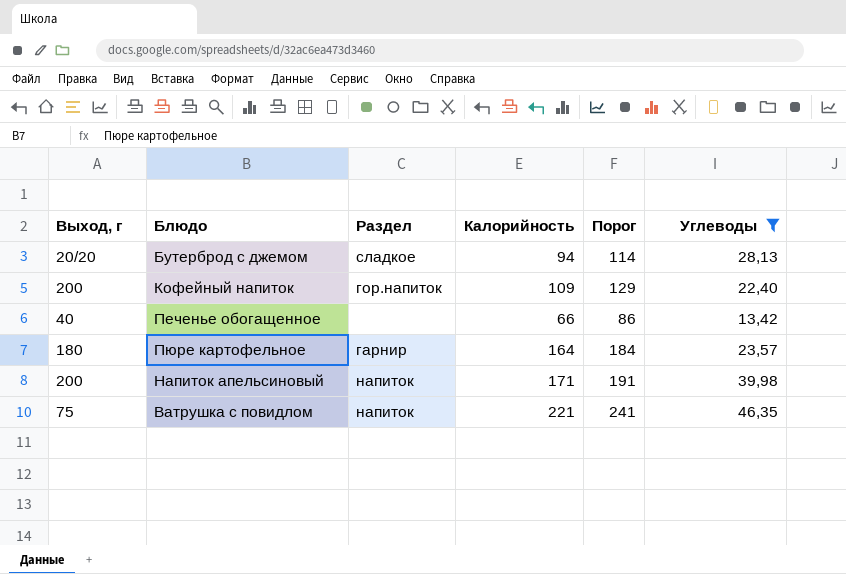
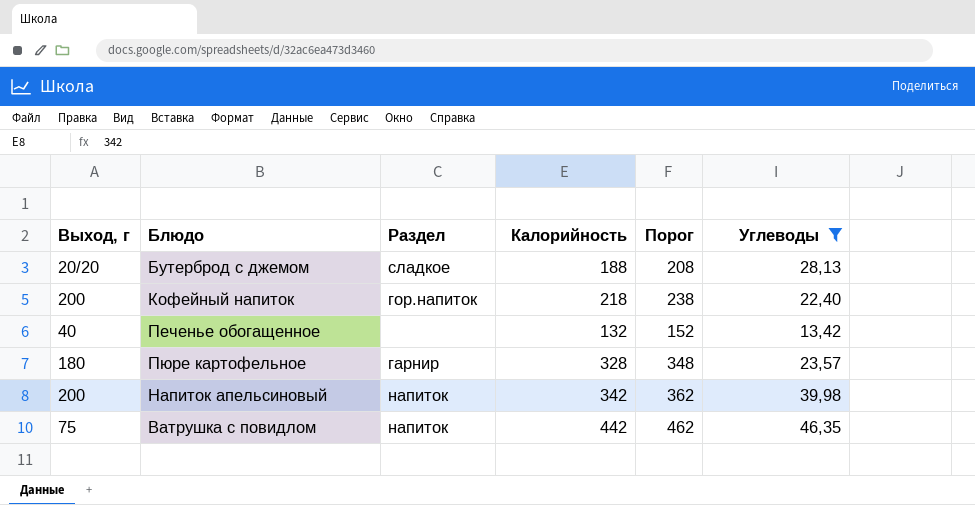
Бутерброд с джемом | Калорийность: 94 -> 188
Бутерброд с джемом | Порог: 114 -> 208
Кофейный напиток | Калорийность: 109 -> 218
Кофейный напиток | Порог: 129 -> 238
Печенье обогащенное | Калорийность: 66 -> 132
Печенье обогащенное | Порог: 86 -> 152
Пюре картофельное | Калорийность: 164 -> 328
Пюре картофельное | Порог: 184 -> 348
Напиток апельсиновый | Калорийность: 171 -> 342
Напиток апельсиновый | Порог: 191 -> 362
Ватрушка с повидлом | Калорийность: 221 -> 442
Ватрушка с повидлом | Порог: 241 -> 462

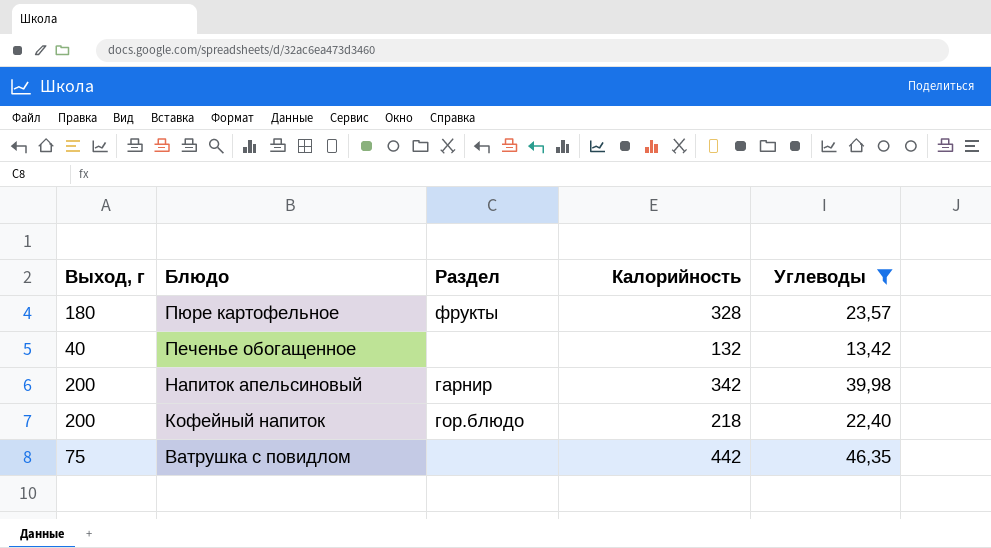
row order: none -> Блюдо descending
column Порог | formula: [Калорийность] + 20 -> none
row Бутерброд с джемом: 20/20 | сладкое | 188 | 208 | 28,13 -> none
Пюре картофельное | Раздел: гарнир -> фрукты
Напиток апельсиновый | Раздел: напиток -> гарнир
Кофейный напиток | Раздел: гор.напиток -> гор.блюдо
Ватрушка с повидлом | Раздел: напиток -> none

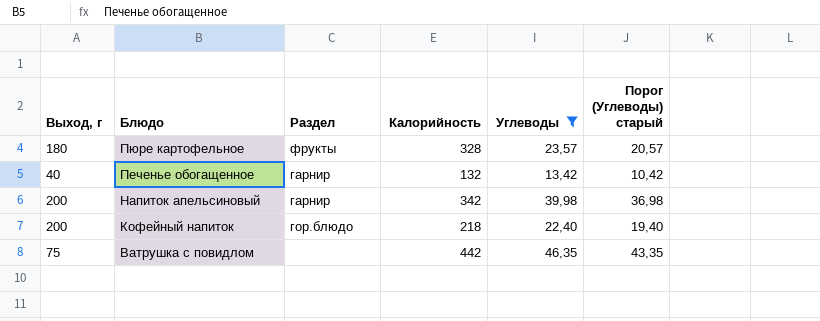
column Порог (Углеводы) старый | formula: none -> [Углеводы] - 3
Печенье обогащенное | Раздел: none -> гарнир

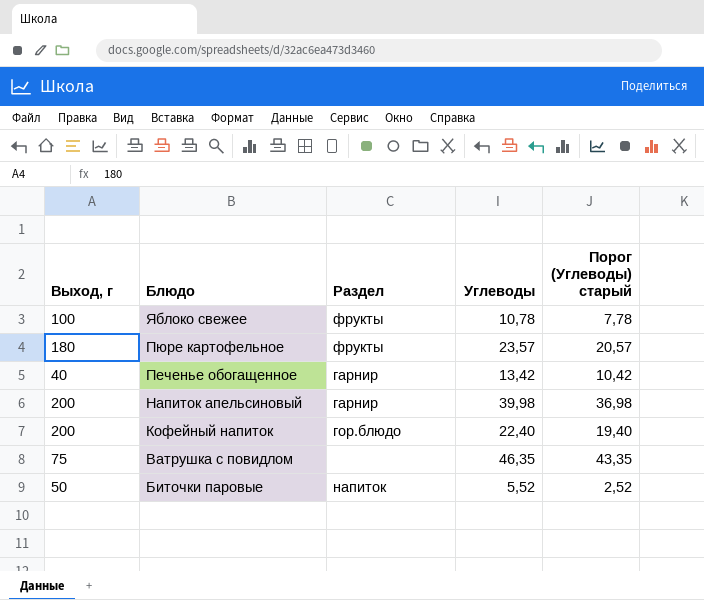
filter: Углеводы >= 13,42 -> none
column Калорийность | position: 4 -> none

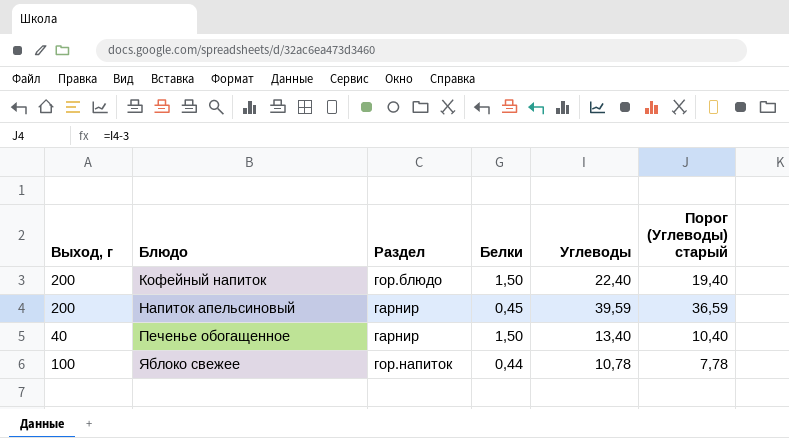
row order: Блюдо descending -> Блюдо ascending
column Белки | position: none -> 4
row Пюре картофельное: 180 | фрукты | 23,57 | 20,57 -> none
row Ватрушка с повидлом: 75 | none | 46,35 | 43,35 -> none
row Биточки паровые: 50 | напиток | 5,52 | 2,52 -> none
Напиток апельсиновый | Углеводы: 39,98 -> 39,59
Напиток апельсиновый | Порог (Углеводы) старый: 36,98 -> 36,59
Печенье обогащенное | Углеводы: 13,42 -> 13,40
Печенье обогащенное | Порог (Углеводы) старый: 10,42 -> 10,40
Яблоко свежее | Раздел: фрукты -> гор.напиток

